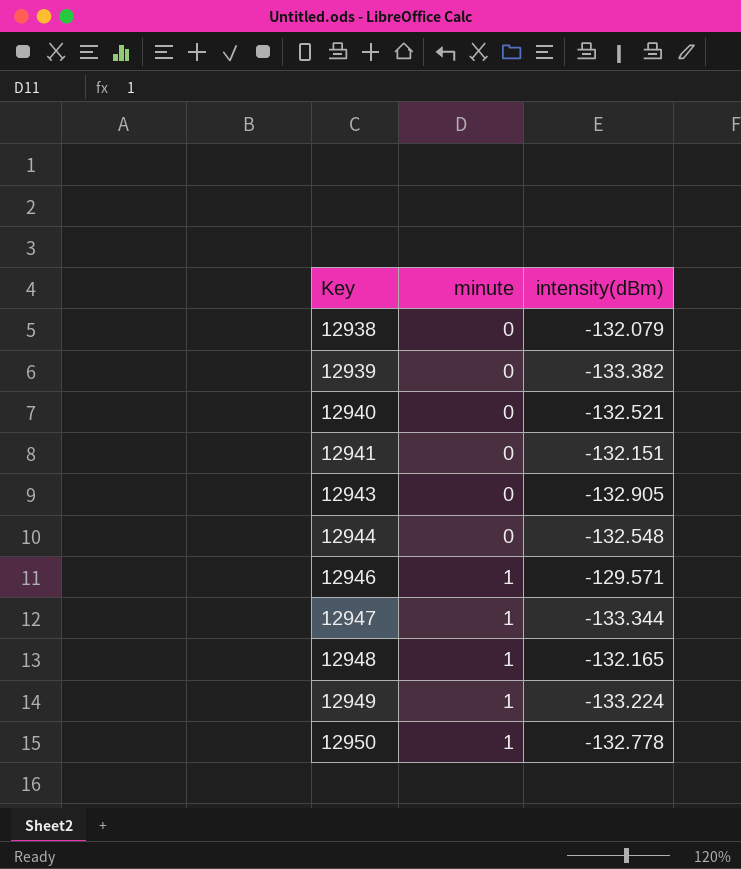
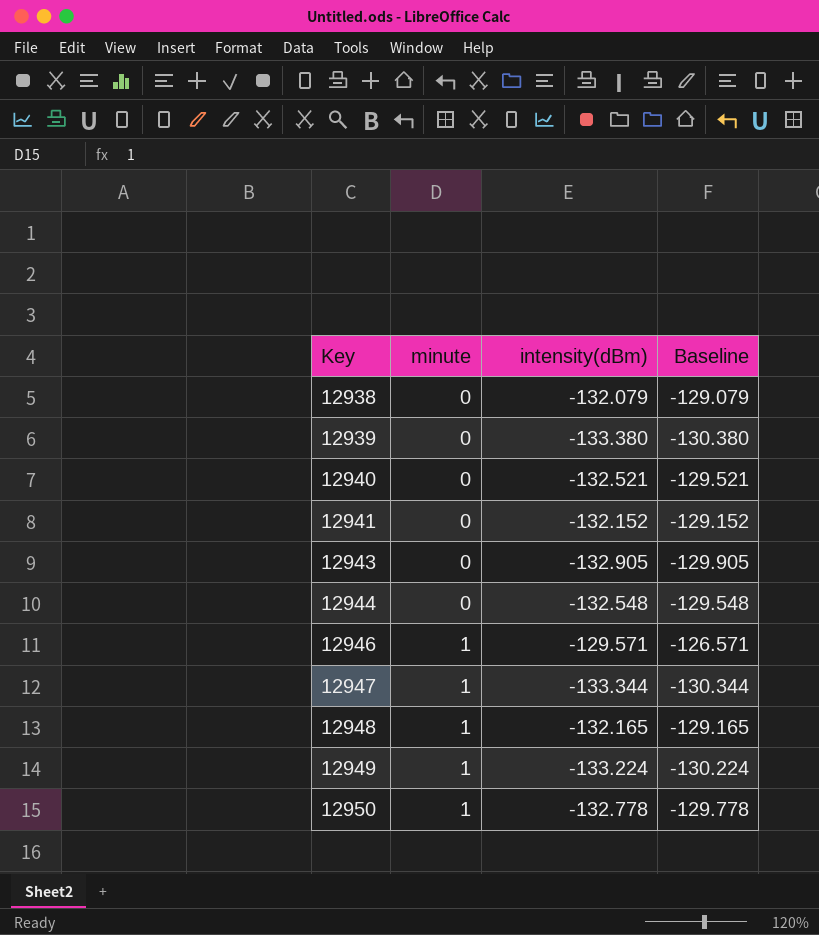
column Baseline | formula: none -> [intensity(dBm)] + 3
12939 | intensity(dBm): -133.382 -> -133.380
12941 | intensity(dBm): -132.151 -> -132.152

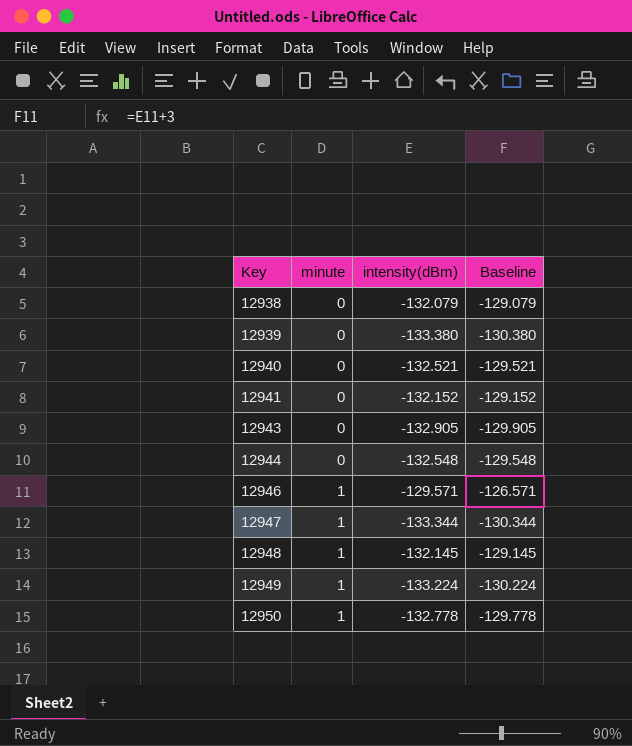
12948 | intensity(dBm): -132.165 -> -132.145
12948 | Baseline: -129.165 -> -129.145

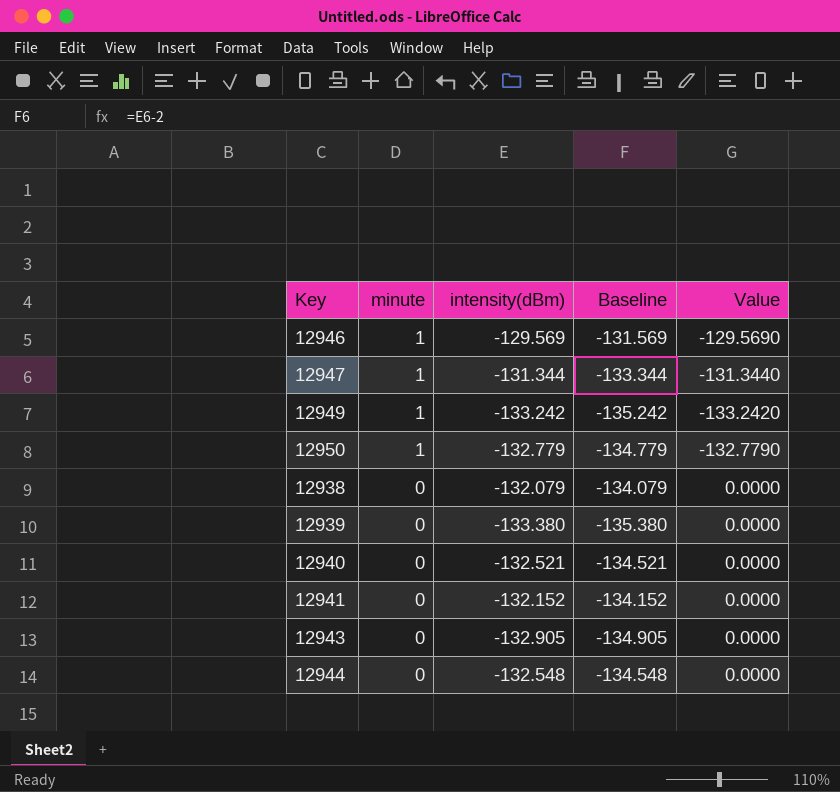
row order: Key ascending -> minute descending
column Baseline | formula: [intensity(dBm)] + 3 -> [intensity(dBm)] - 2
column Value | formula: none -> [minute] * [intensity(dBm)]
row 12948: 1 | -132.145 | -129.145 -> none
12946 | intensity(dBm): -129.571 -> -129.569
12947 | intensity(dBm): -133.344 -> -131.344
12949 | intensity(dBm): -133.224 -> -133.242
12950 | intensity(dBm): -132.778 -> -132.779

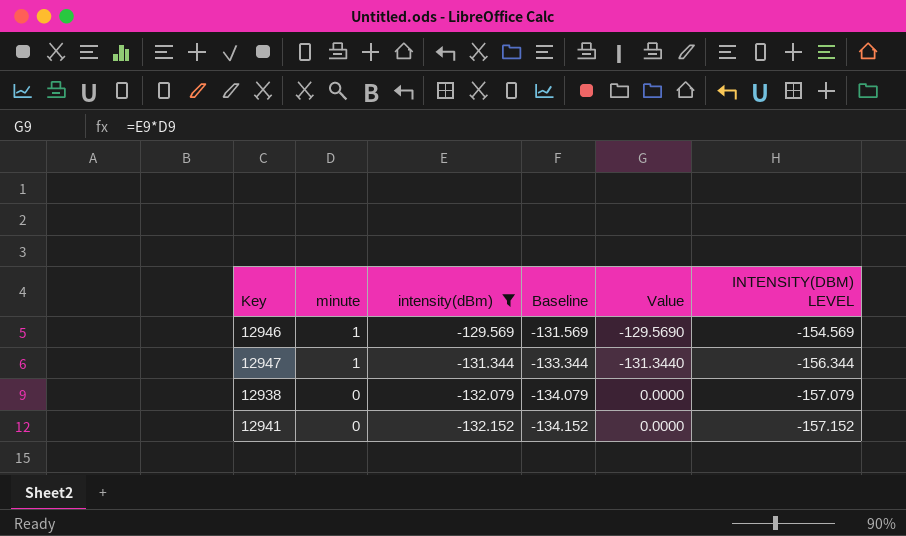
filter: none -> intensity(dBm) >= -132.152
column INTENSITY(DBM) LEVEL | formula: none -> [intensity(dBm)] - 25

